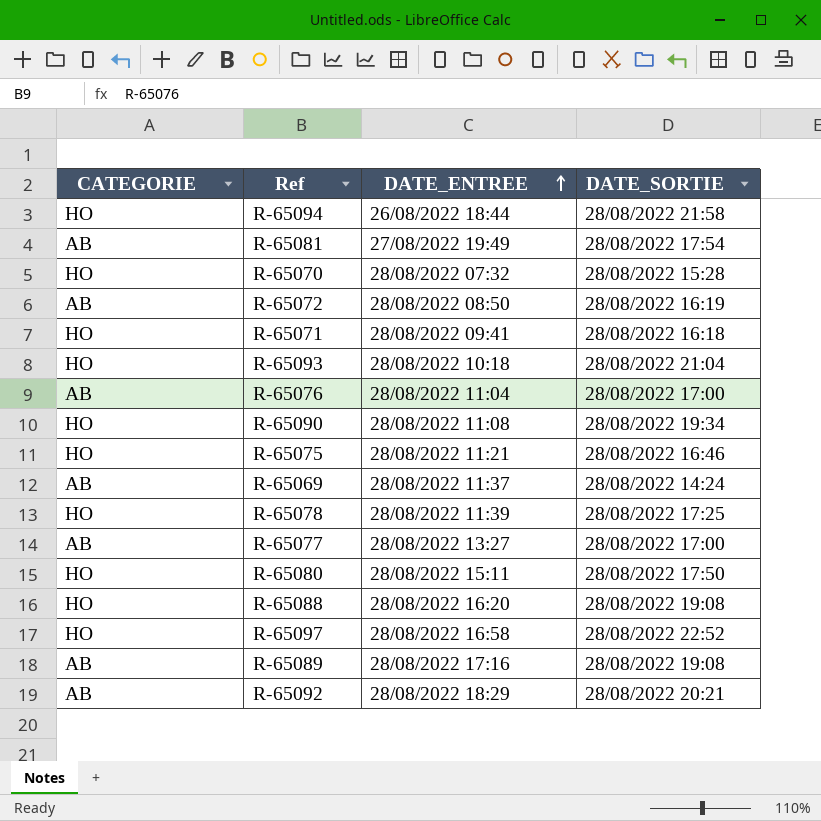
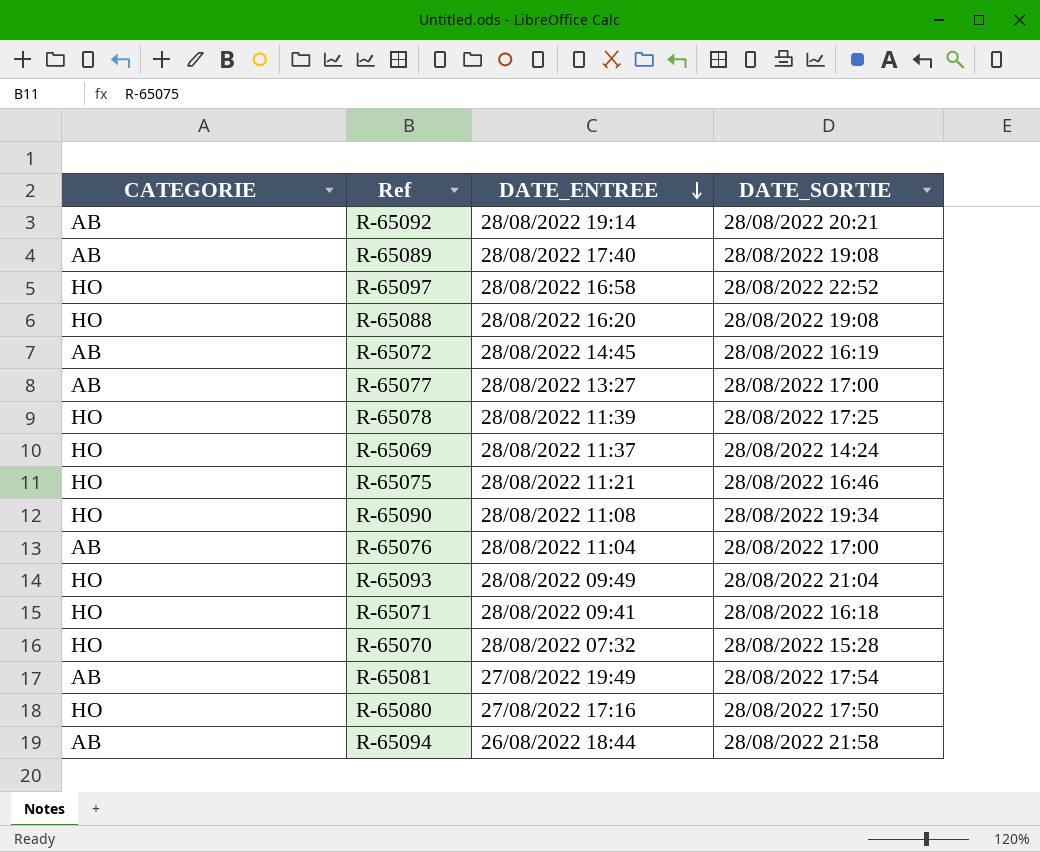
row order: DATE_ENTREE ascending -> DATE_ENTREE descending
R-65092 | DATE_ENTREE: 28/08/2022 18:29 -> 28/08/2022 19:14
R-65089 | DATE_ENTREE: 28/08/2022 17:16 -> 28/08/2022 17:40
R-65072 | DATE_ENTREE: 28/08/2022 08:50 -> 28/08/2022 14:45
R-65069 | CATEGORIE: AB -> HO
R-65093 | DATE_ENTREE: 28/08/2022 10:18 -> 28/08/2022 09:49
R-65080 | DATE_ENTREE: 28/08/2022 15:11 -> 27/08/2022 17:16
R-65094 | CATEGORIE: HO -> AB

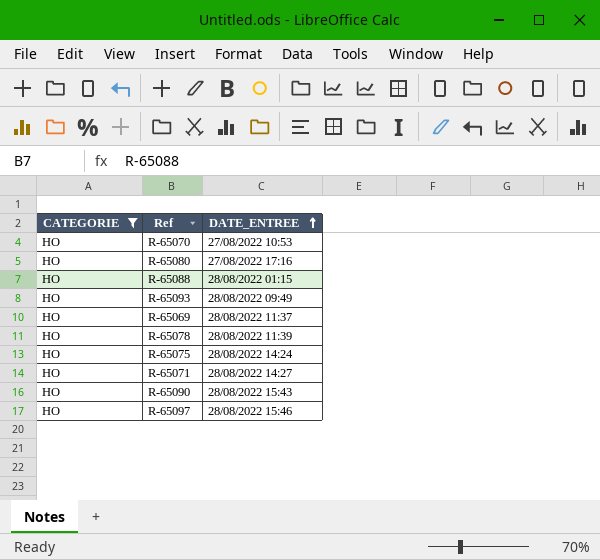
filter: none -> CATEGORIE = HO
row order: DATE_ENTREE descending -> DATE_ENTREE ascending
column DATE_SORTIE | position: 4 -> none
R-65070 | DATE_ENTREE: 28/08/2022 07:32 -> 27/08/2022 10:53
R-65088 | DATE_ENTREE: 28/08/2022 16:20 -> 28/08/2022 01:15
R-65075 | DATE_ENTREE: 28/08/2022 11:21 -> 28/08/2022 14:24
R-65071 | DATE_ENTREE: 28/08/2022 09:41 -> 28/08/2022 14:27
R-65090 | DATE_ENTREE: 28/08/2022 11:08 -> 28/08/2022 15:43
R-65097 | DATE_ENTREE: 28/08/2022 16:58 -> 28/08/2022 15:46

